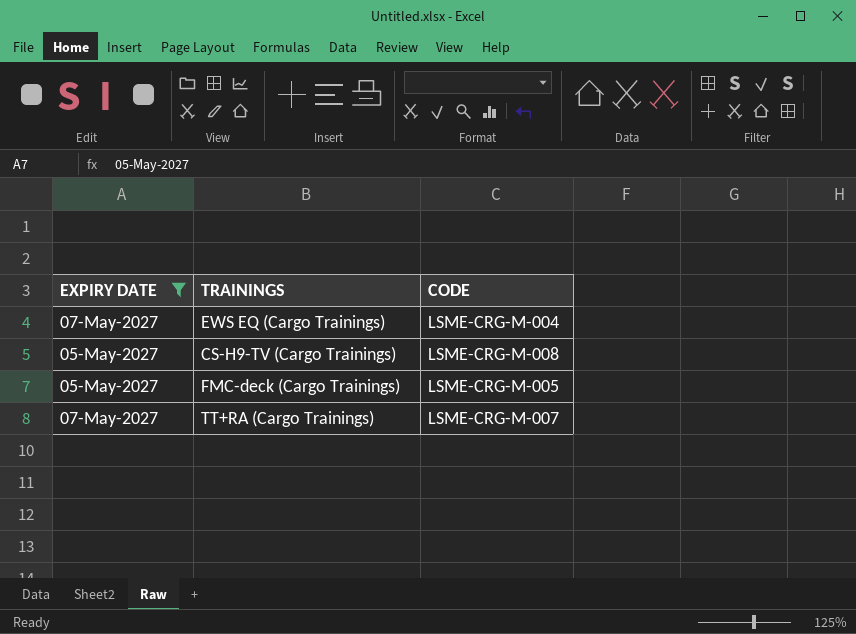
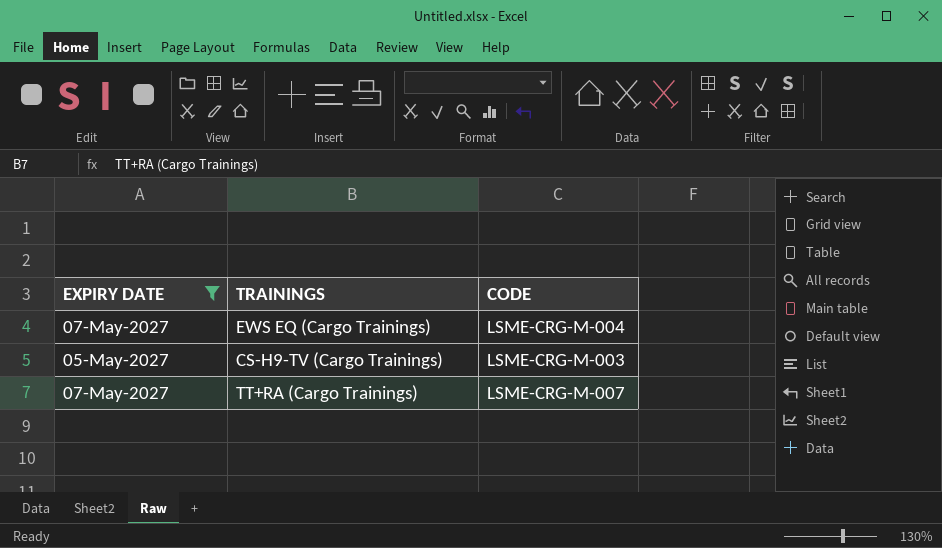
row FMC-deck (Cargo Trainings): 05-May-2027 | LSME-CRG-M-005 -> none
CS-H9-TV (Cargo Trainings) | CODE: LSME-CRG-M-008 -> LSME-CRG-M-003

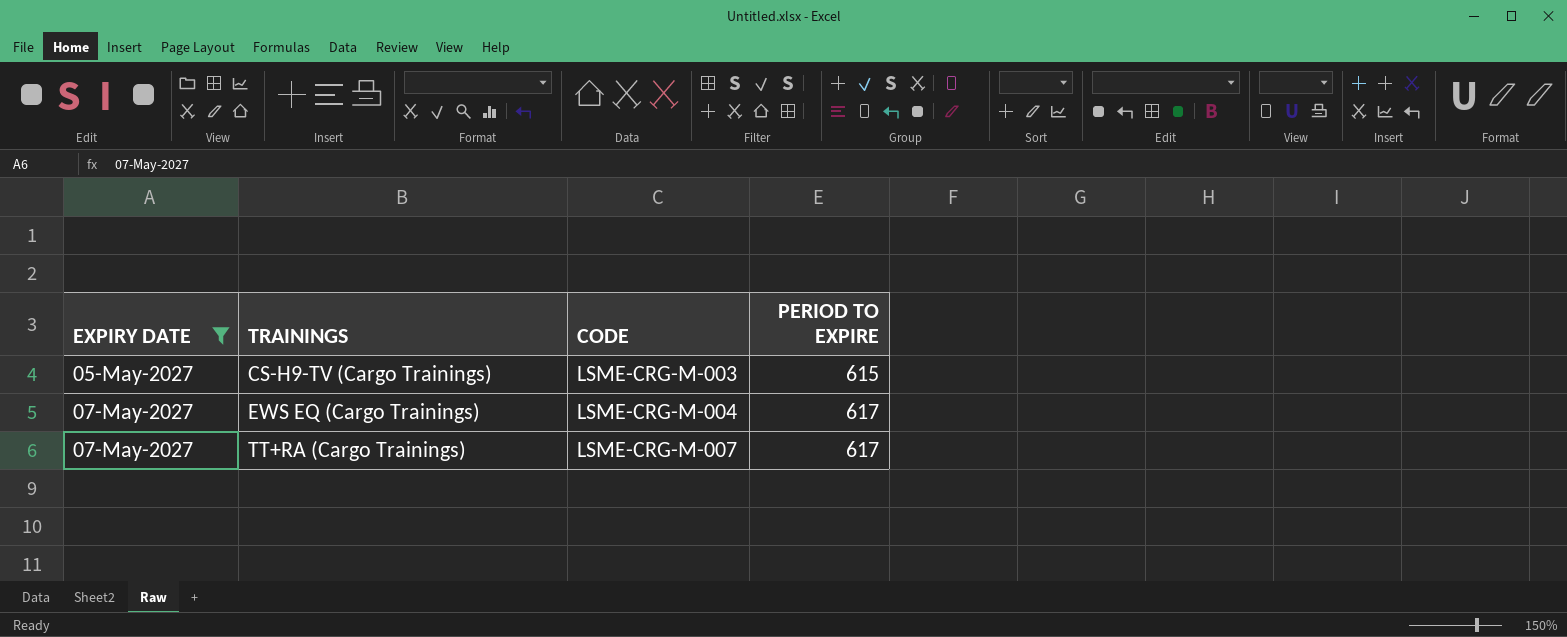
row order: none -> EXPIRY DATE ascending
column PERIOD TO EXPIRE | position: none -> 4

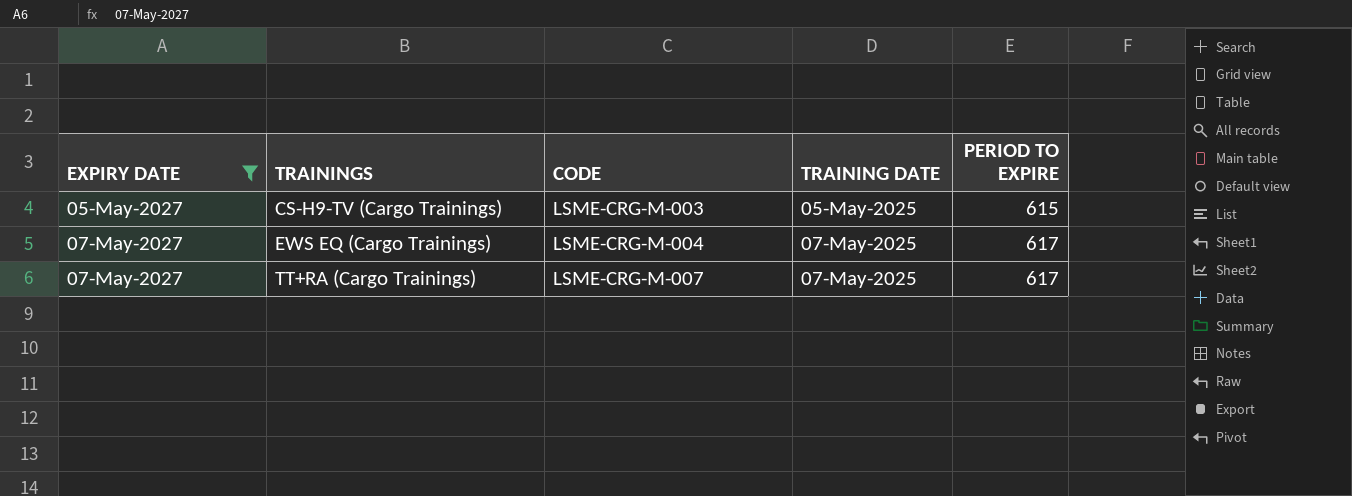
column TRAINING DATE | position: none -> 4

